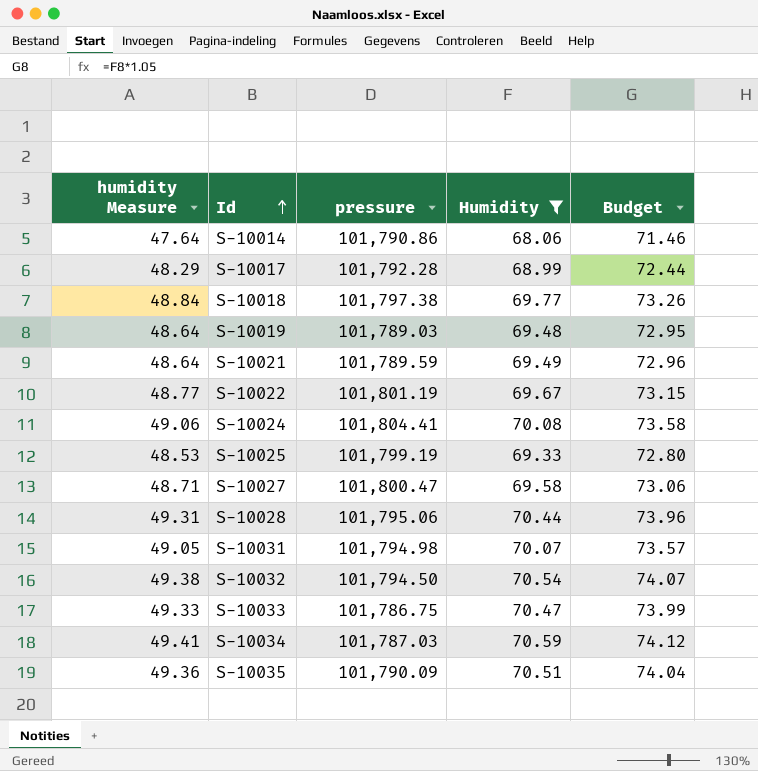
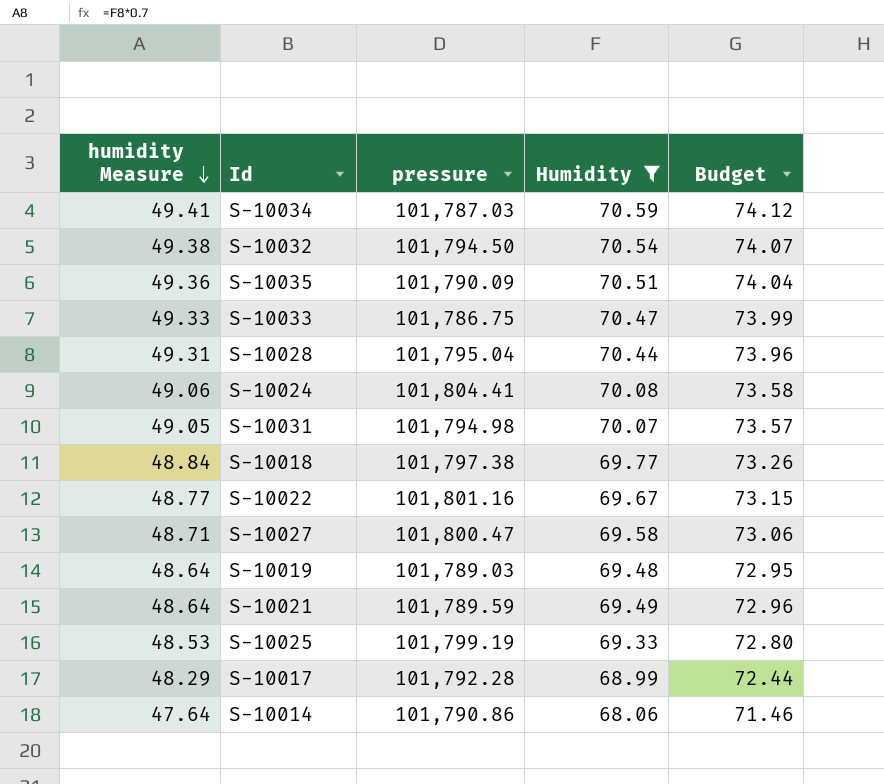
row order: Id ascending -> humidity Measure descending
S-10028 | pressure: 101,795.06 -> 101,795.04
S-10022 | pressure: 101,801.19 -> 101,801.16

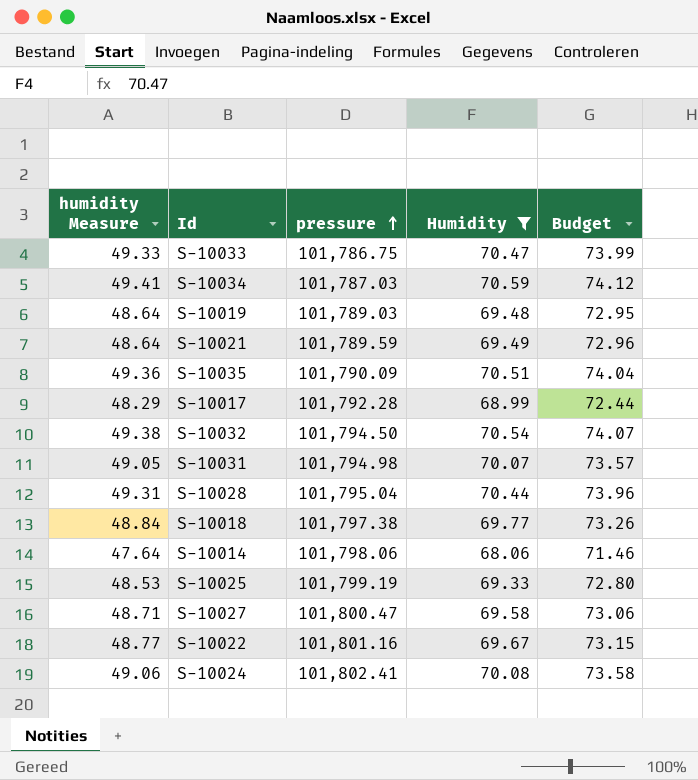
row order: humidity Measure descending -> pressure ascending
S-10014 | pressure: 101,790.86 -> 101,798.06
S-10024 | pressure: 101,804.41 -> 101,802.41

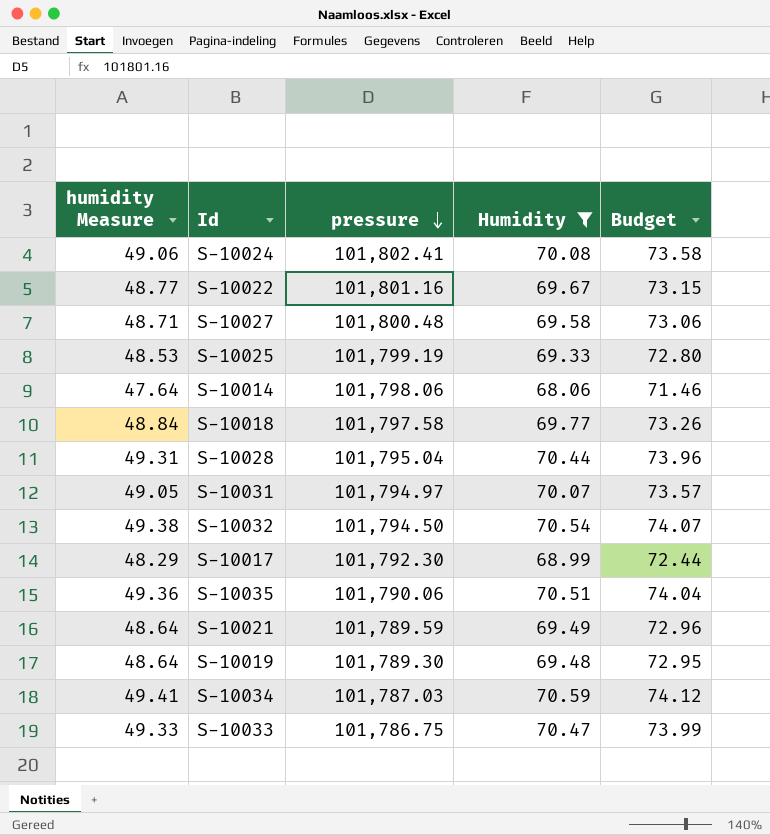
row order: pressure ascending -> pressure descending
S-10027 | pressure: 101,800.47 -> 101,800.48
S-10018 | pressure: 101,797.38 -> 101,797.58
S-10031 | pressure: 101,794.98 -> 101,794.97
S-10017 | pressure: 101,792.28 -> 101,792.30
S-10035 | pressure: 101,790.09 -> 101,790.06
S-10019 | pressure: 101,789.03 -> 101,789.30

